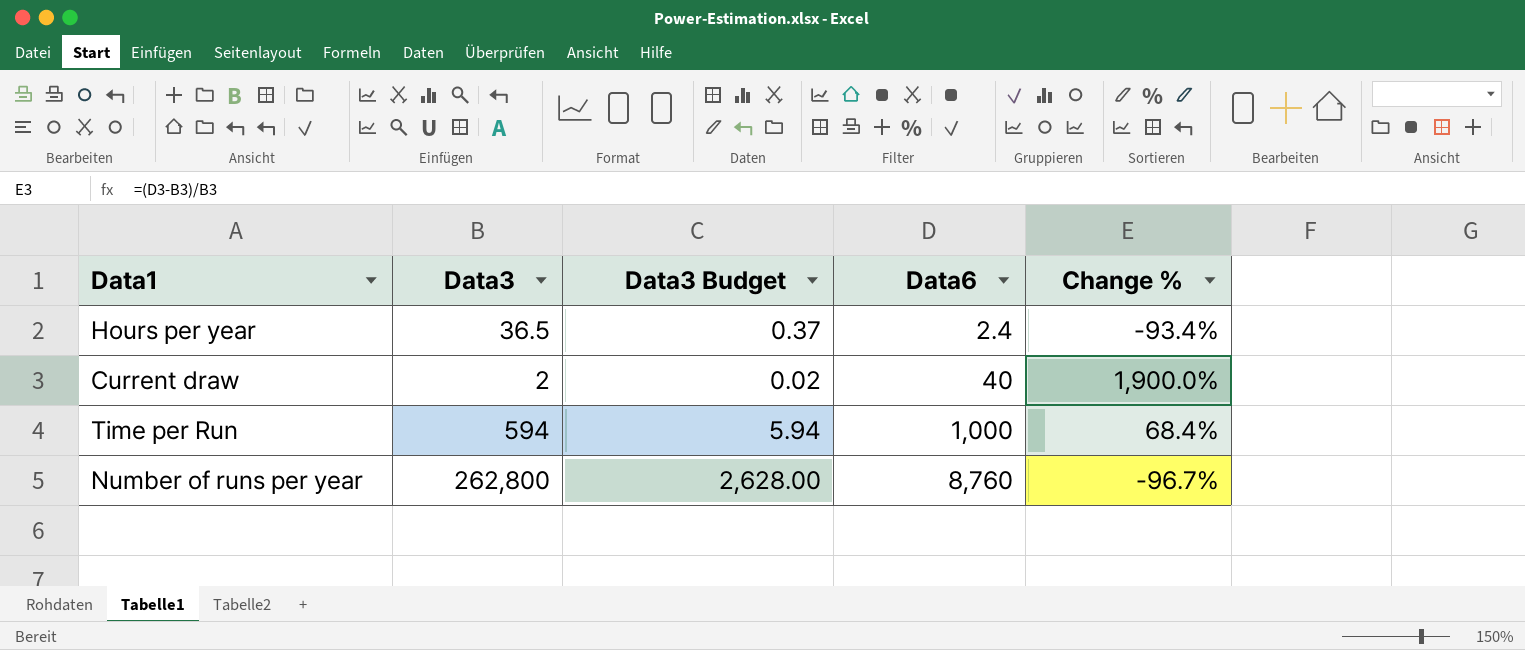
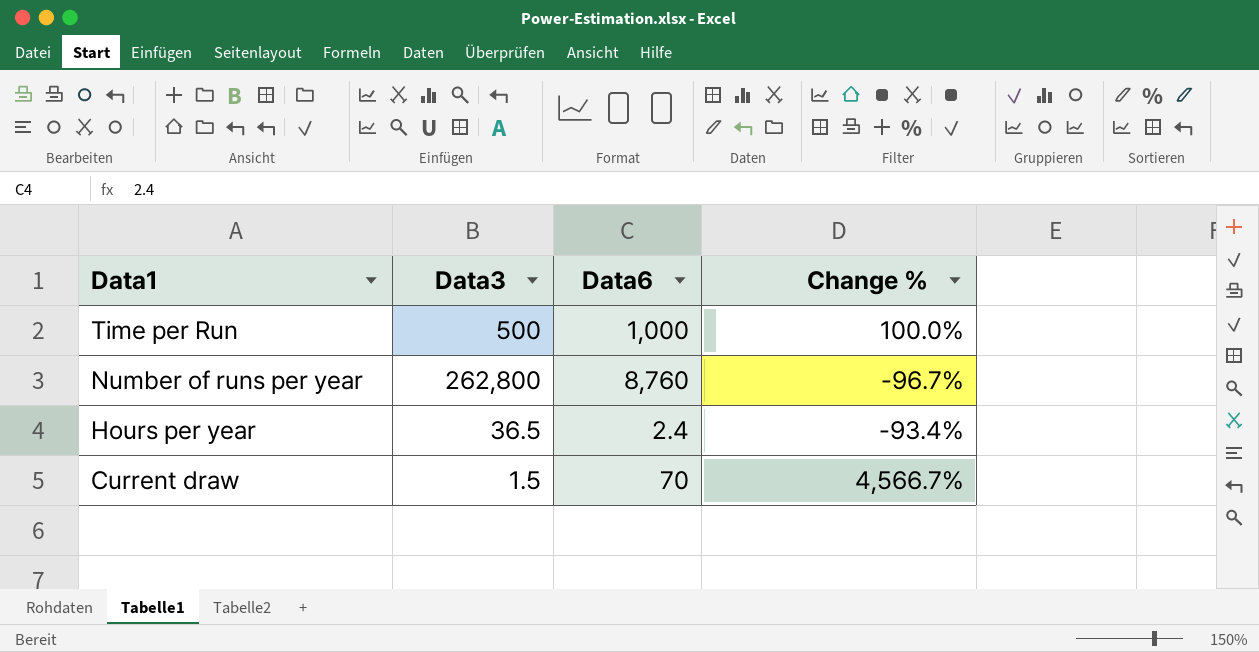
row order: Data6 ascending -> Data1 descending
column Data3 Budget | formula: [Data3] * 0.01 -> none
Time per Run | Data3: 594 -> 500
Time per Run | Change %: 68.4% -> 100.0%
Current draw | Data3: 2 -> 1.5
Current draw | Data6: 40 -> 70
Current draw | Change %: 1,900.0% -> 4,566.7%

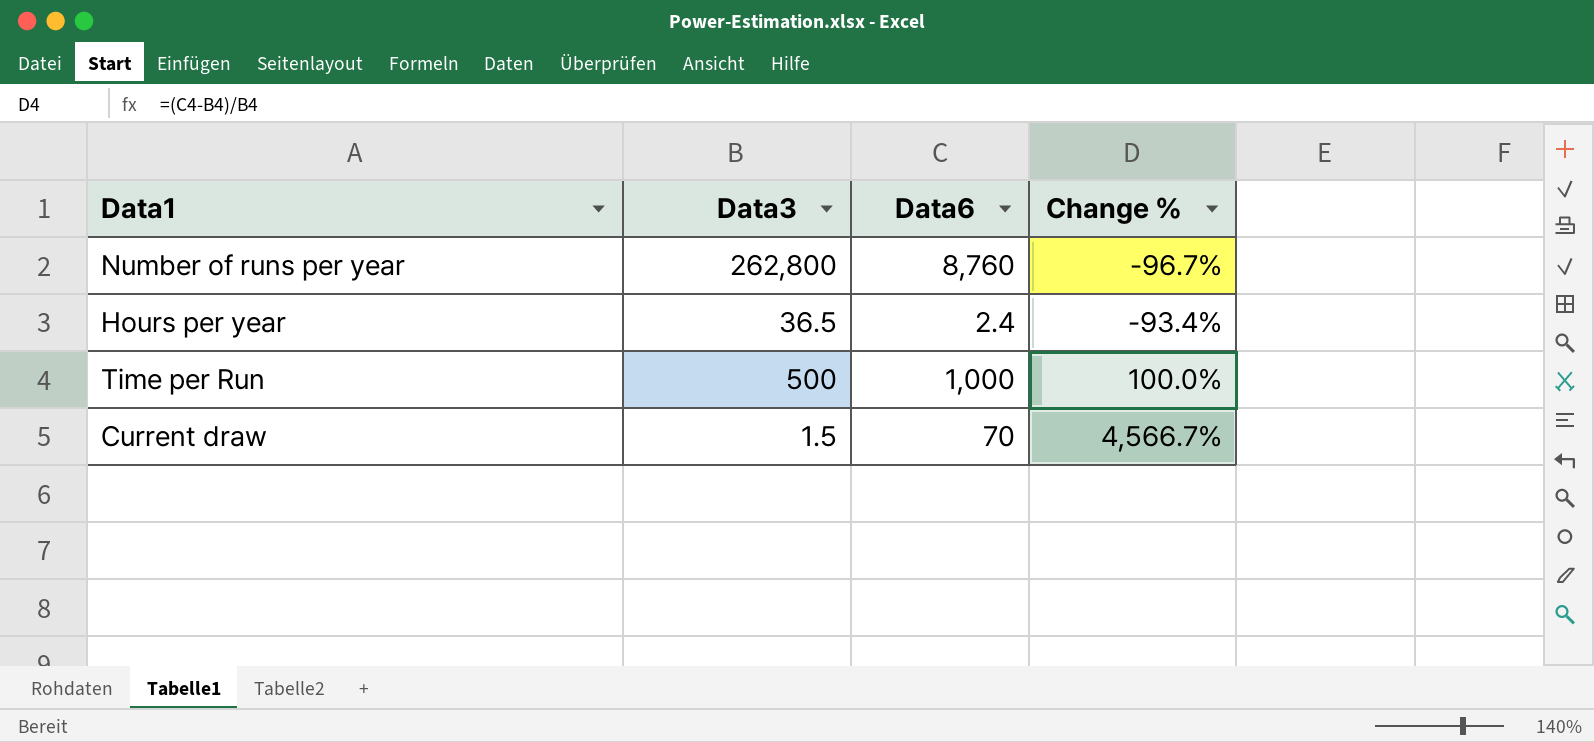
row order: Data1 descending -> Change % ascending

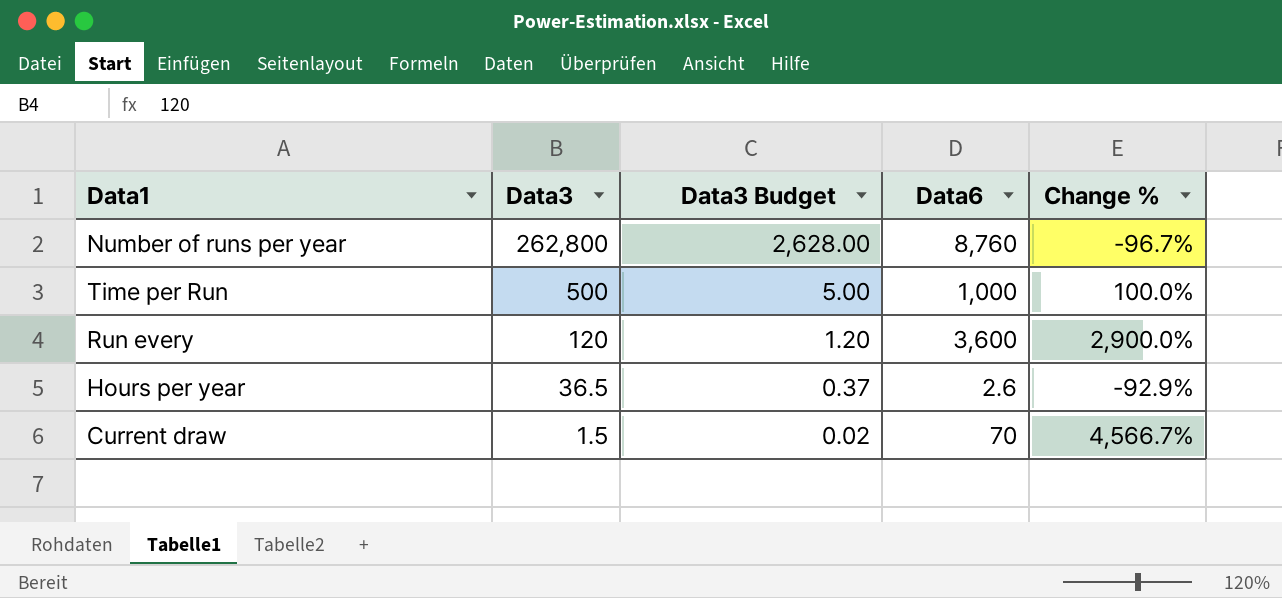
row order: Change % ascending -> Data3 descending
column Data3 Budget | formula: none -> [Data3] * 0.01
row Run every: none -> 120 | 1.20 | 3,600 | 2,900.0%
Hours per year | Data6: 2.4 -> 2.6
Hours per year | Change %: -93.4% -> -92.9%

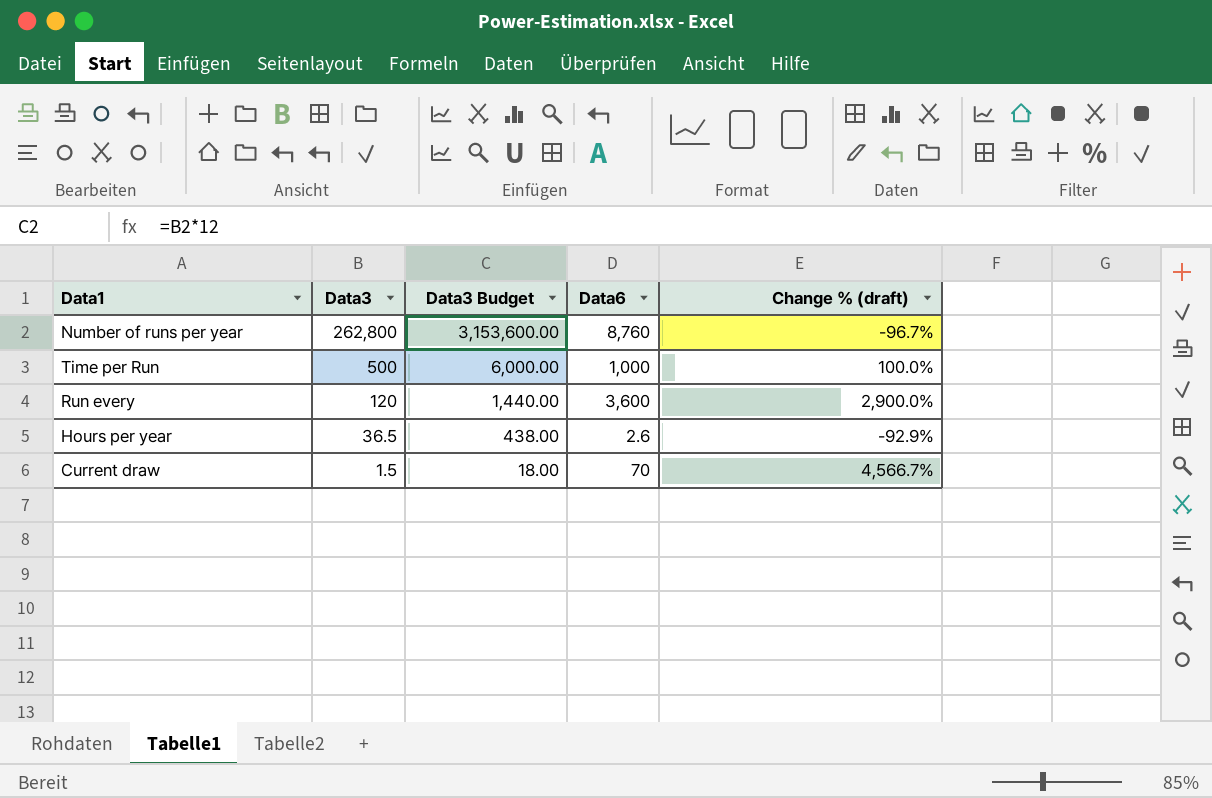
column Data3 Budget | formula: [Data3] * 0.01 -> [Data3] * 12
column name: Change % -> Change % (draft)

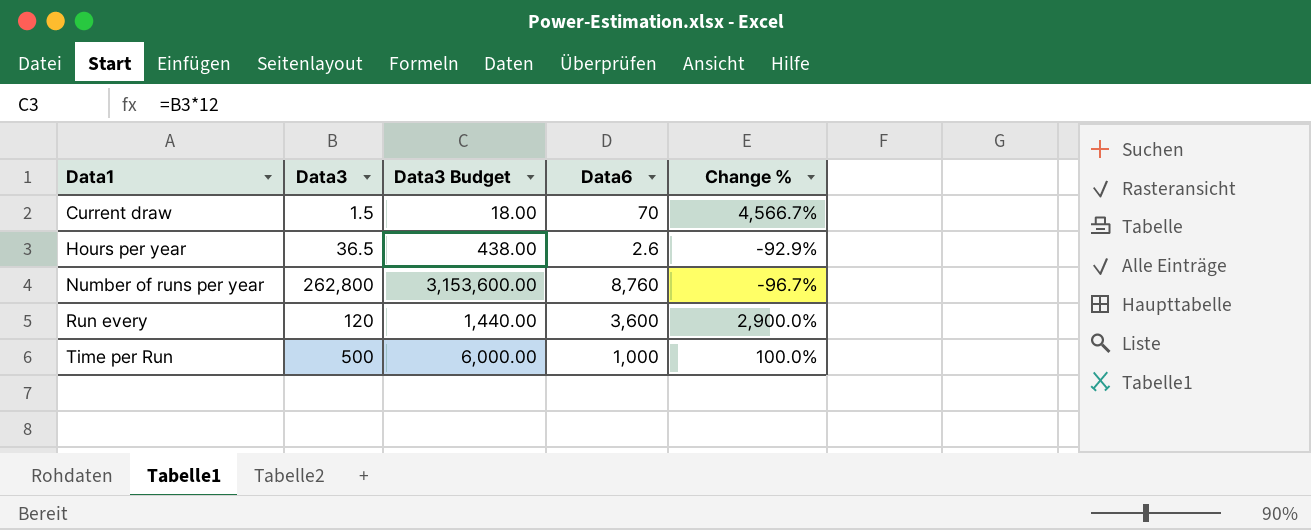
row order: Data3 descending -> Data1 ascending
column name: Change % (draft) -> Change %

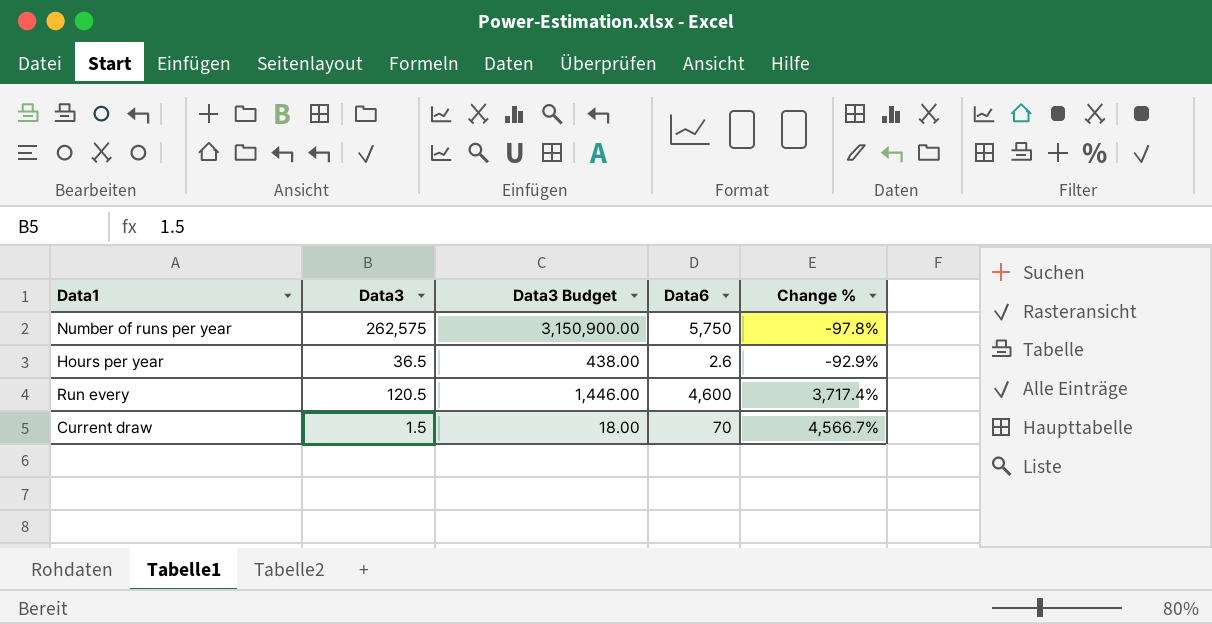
row order: Data1 ascending -> Change % ascending
row Time per Run: 500 | 6,000.00 | 1,000 | 100.0% -> none
Number of runs per year | Data3: 262,800 -> 262,575
Number of runs per year | Data3 Budget: 3,153,600.00 -> 3,150,900.00
Number of runs per year | Data6: 8,760 -> 5,750
Number of runs per year | Change %: -96.7% -> -97.8%
Run every | Data3: 120 -> 120.5
Run every | Data3 Budget: 1,440.00 -> 1,446.00
Run every | Data6: 3,600 -> 4,600
Run every | Change %: 2,900.0% -> 3,717.4%

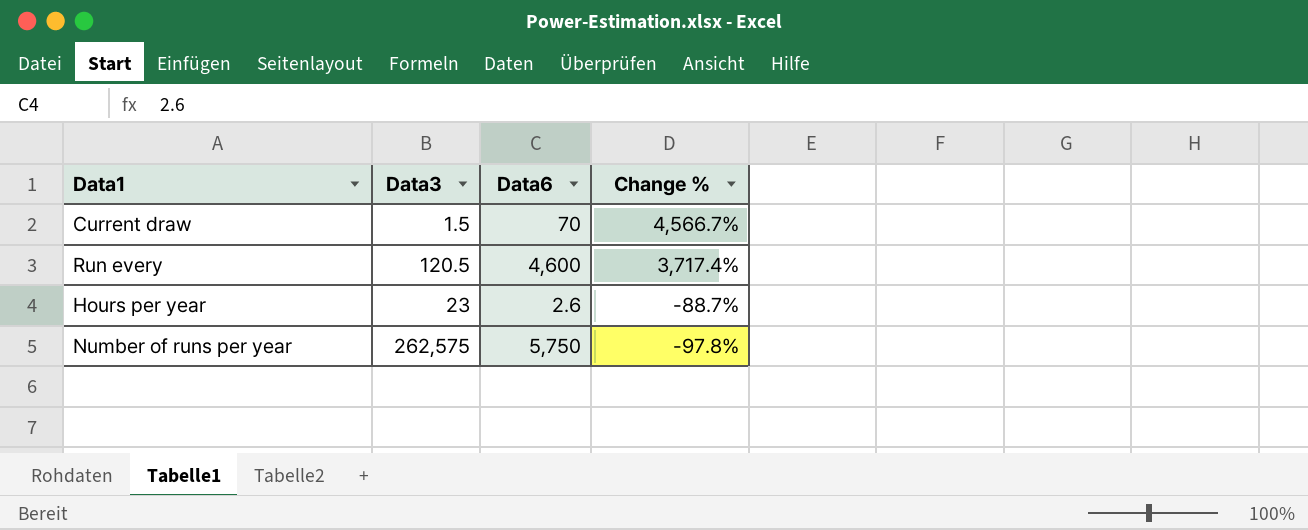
row order: Change % ascending -> Change % descending
column Data3 Budget | formula: [Data3] * 12 -> none
Hours per year | Data3: 36.5 -> 23
Hours per year | Change %: -92.9% -> -88.7%

